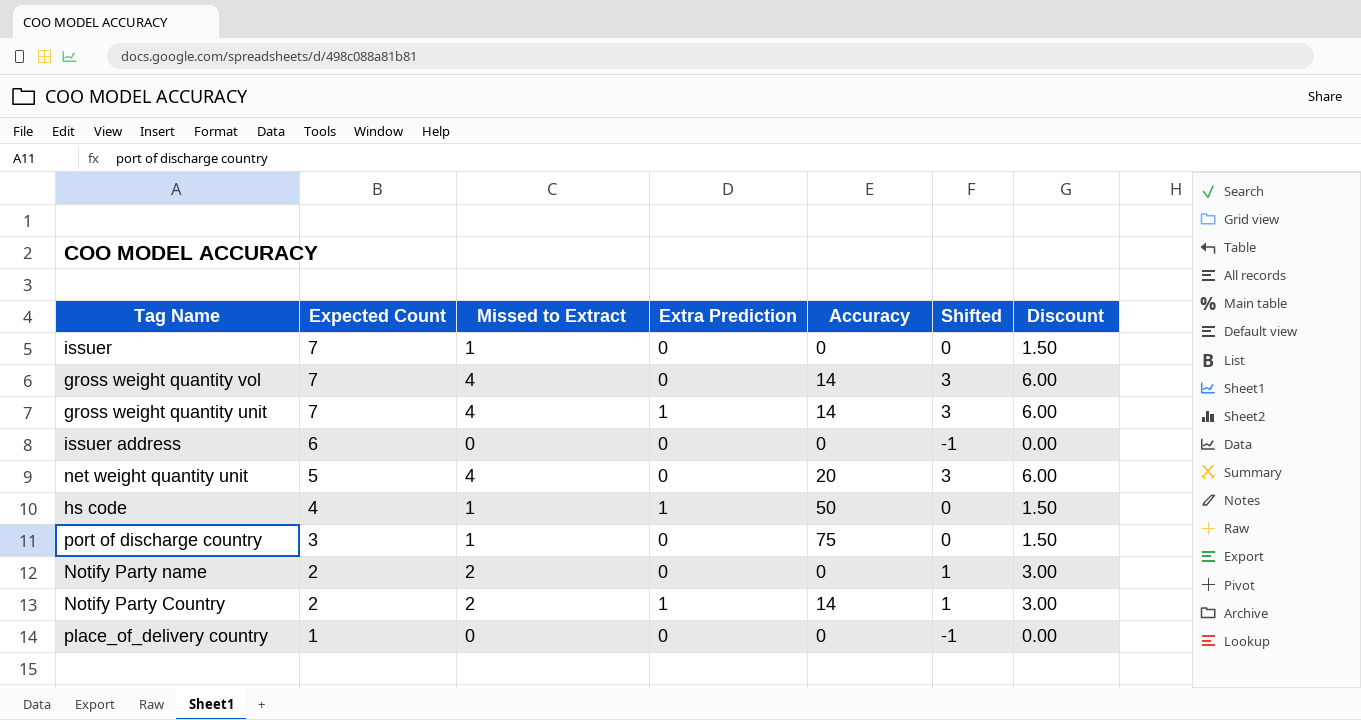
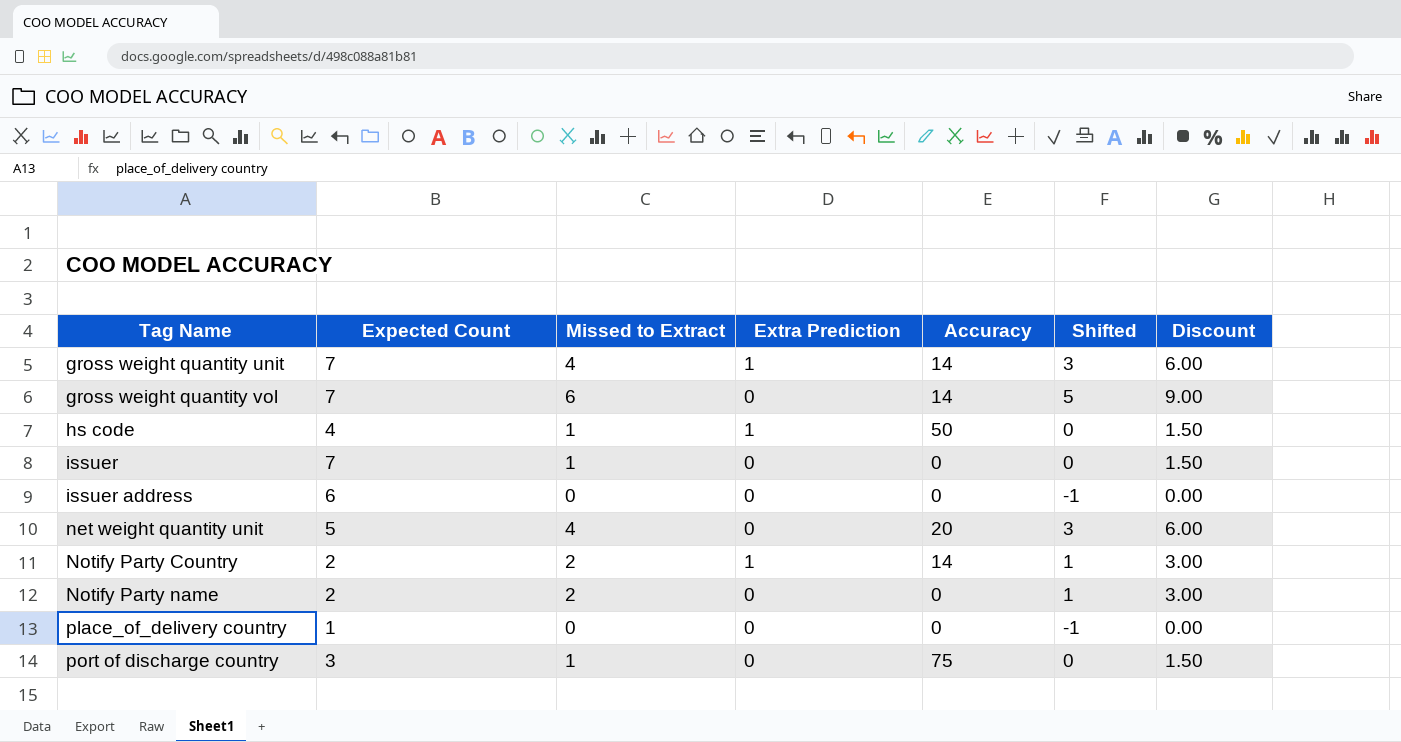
row order: Expected Count descending -> Tag Name ascending
gross weight quantity vol | Missed to Extract: 4 -> 6
gross weight quantity vol | Shifted: 3 -> 5
gross weight quantity vol | Discount: 6.00 -> 9.00

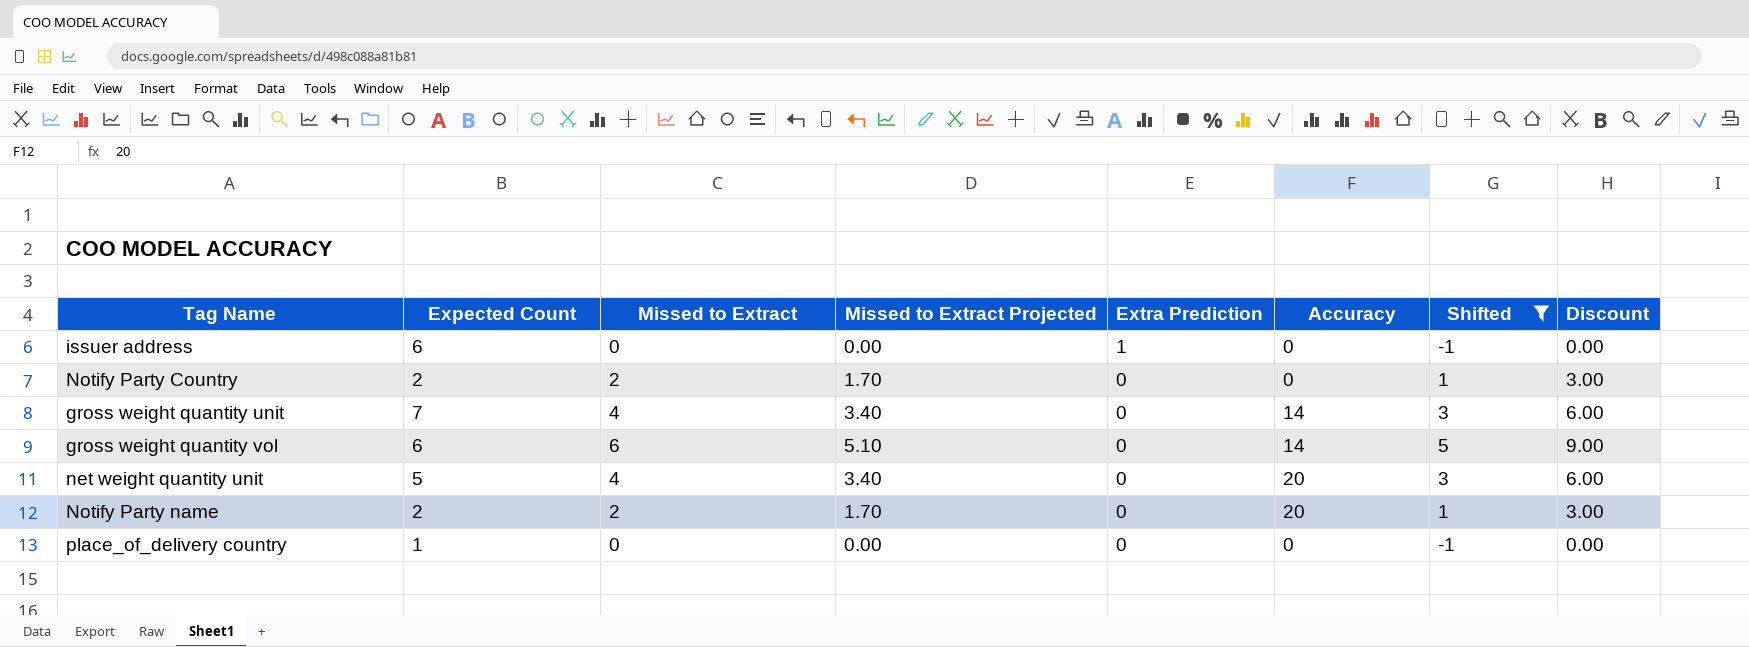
filter: none -> Shifted != 0
row order: Tag Name ascending -> Extra Prediction descending
column Missed to Extract Projected | formula: none -> [Missed to Extract] * 0.85
issuer address | Extra Prediction: 0 -> 1
Notify Party Country | Extra Prediction: 1 -> 0
Notify Party Country | Accuracy: 14 -> 0
gross weight quantity unit | Extra Prediction: 1 -> 0
gross weight quantity vol | Expected Count: 7 -> 6
Notify Party name | Accuracy: 0 -> 20

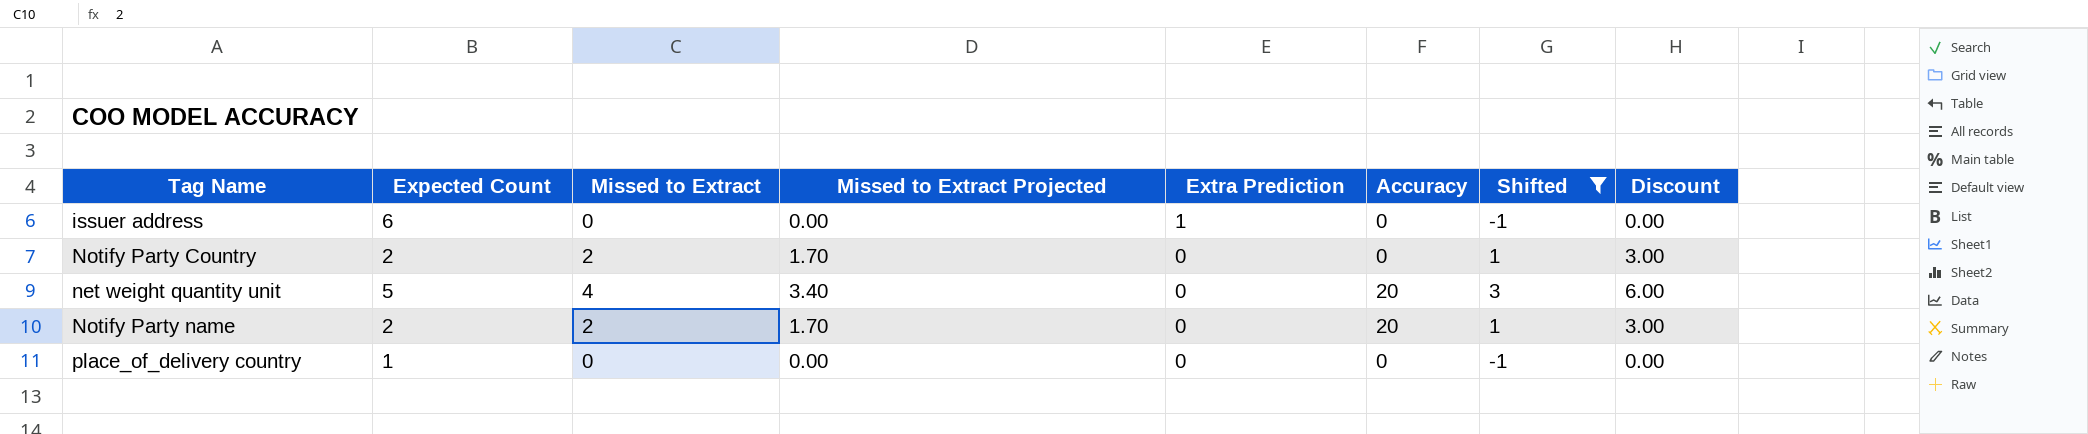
row gross weight quantity unit: 7 | 4 | 3.40 | 0 | 14 | 3 | 6.00 -> none
row gross weight quantity vol: 6 | 6 | 5.10 | 0 | 14 | 5 | 9.00 -> none

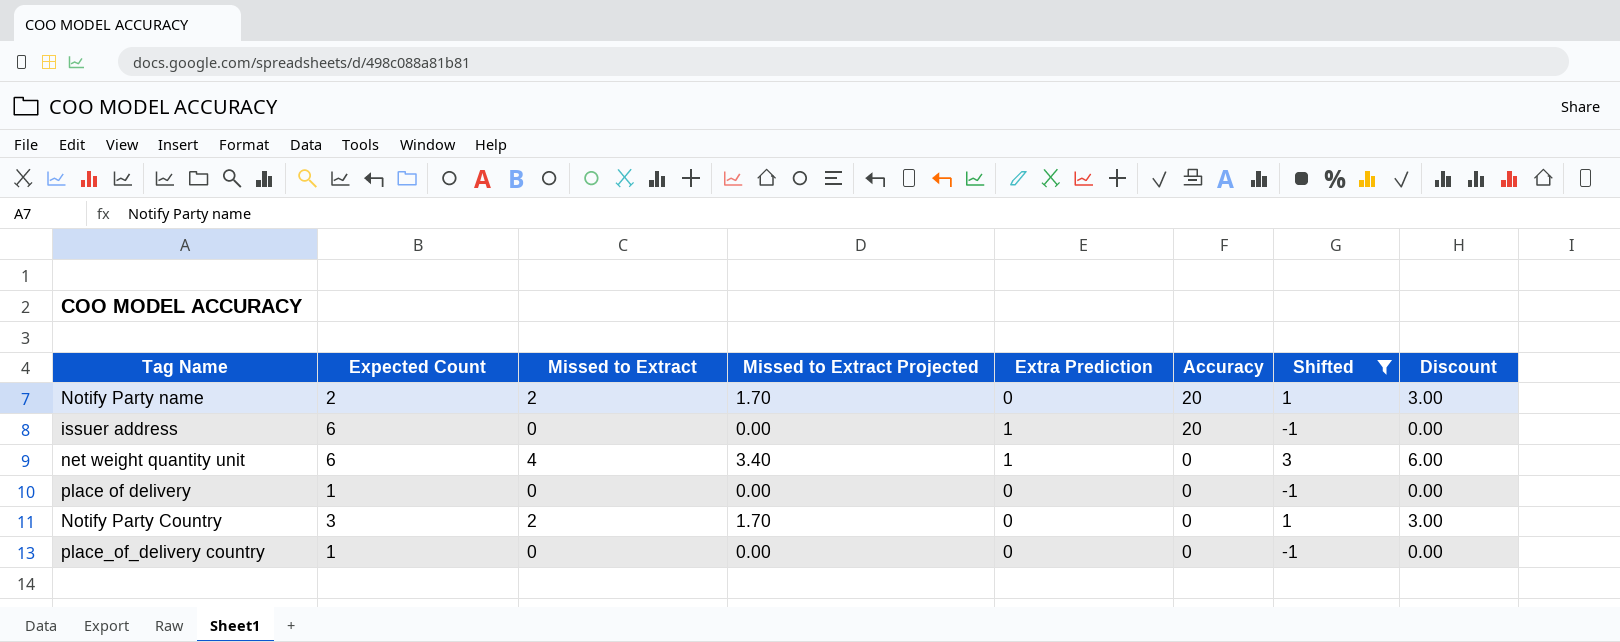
row order: Extra Prediction descending -> Accuracy descending
issuer address | Accuracy: 0 -> 20
net weight quantity unit | Expected Count: 5 -> 6
net weight quantity unit | Extra Prediction: 0 -> 1
net weight quantity unit | Accuracy: 20 -> 0
row place of delivery: none -> 1 | 0 | 0.00 | 0 | 0 | -1 | 0.00
Notify Party Country | Expected Count: 2 -> 3

